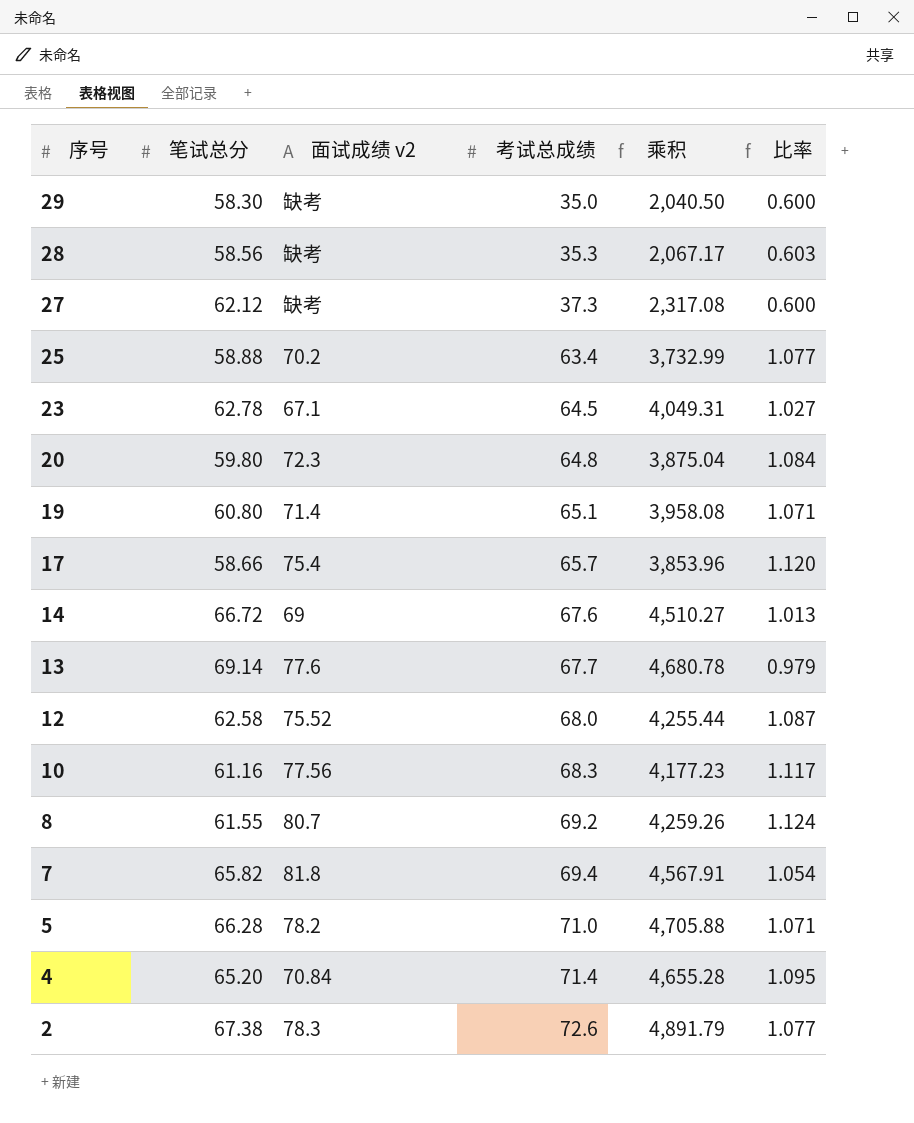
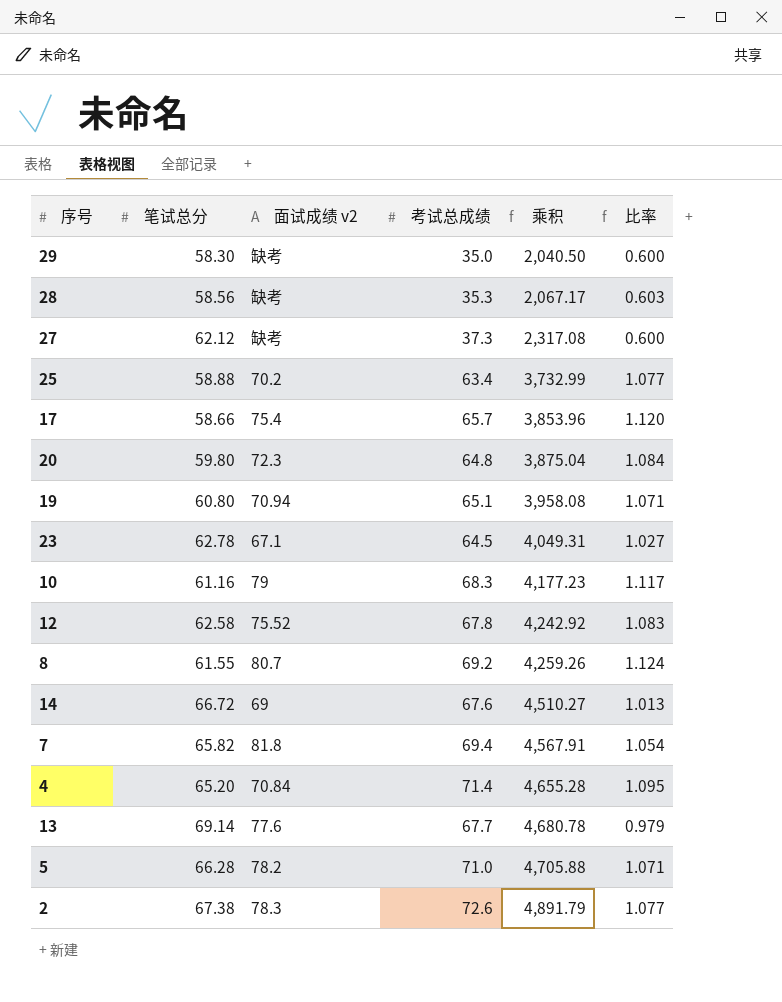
row order: 序号 descending -> 乘积 ascending
19 | 面试成绩 v2: 71.4 -> 70.94
10 | 面试成绩 v2: 77.56 -> 79
12 | 考试总成绩: 68.0 -> 67.8
12 | 乘积: 4,255.44 -> 4,242.92
12 | 比率: 1.087 -> 1.083

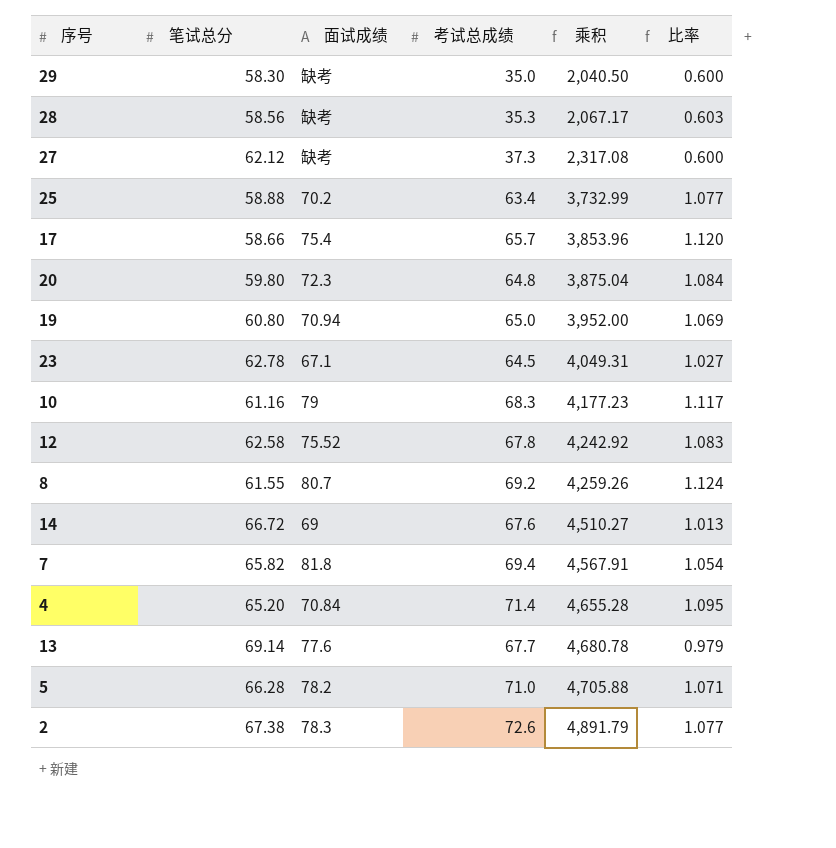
column name: 面试成绩 v2 -> 面试成绩
19 | 考试总成绩: 65.1 -> 65.0
19 | 乘积: 3,958.08 -> 3,952.00
19 | 比率: 1.071 -> 1.069

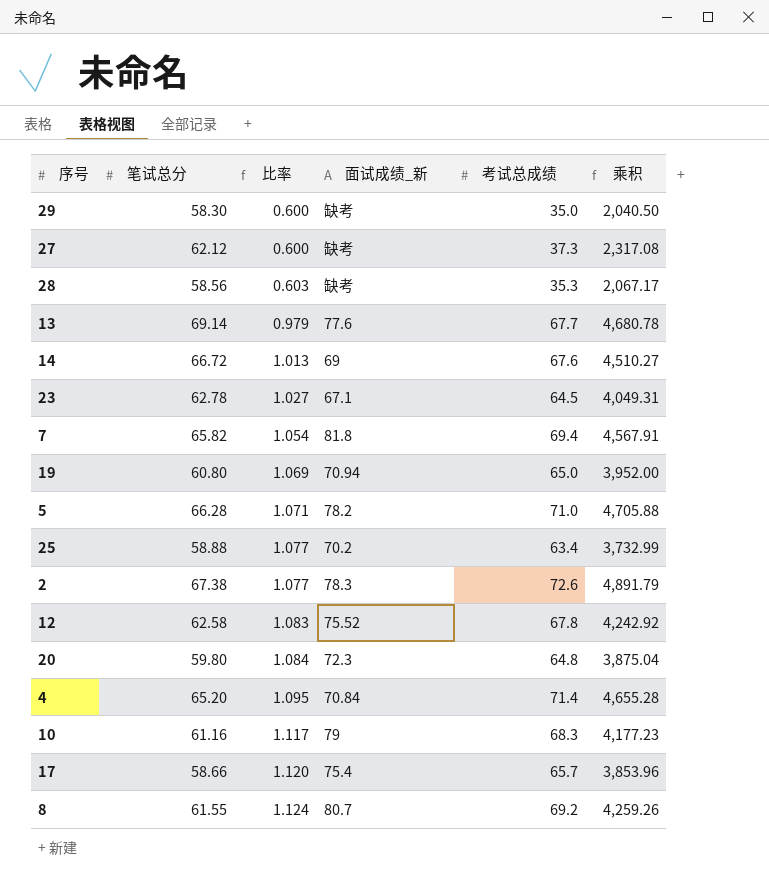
row order: 乘积 ascending -> 比率 ascending
column 比率 | position: 6 -> 3
column name: 面试成绩 -> 面试成绩_新

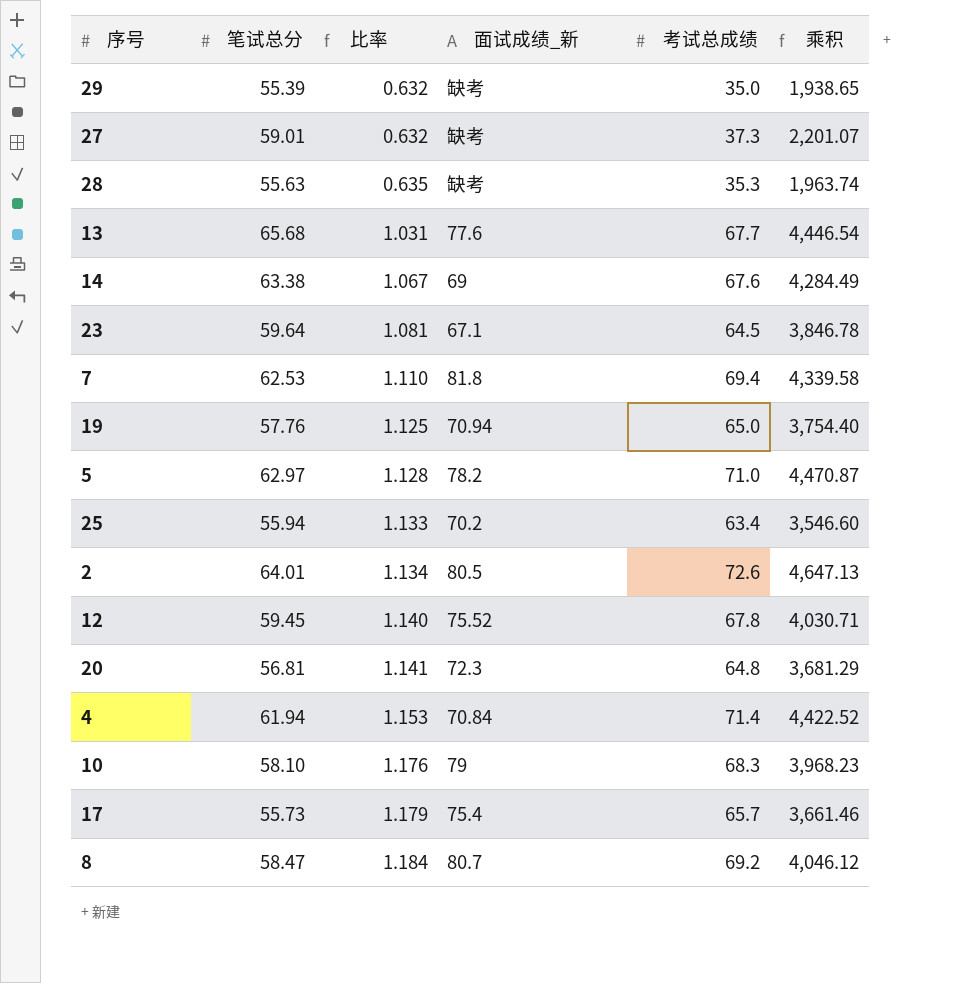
29 | 笔试总分: 58.30 -> 55.39
29 | 比率: 0.600 -> 0.632
29 | 乘积: 2,040.50 -> 1,938.65
27 | 笔试总分: 62.12 -> 59.01
27 | 比率: 0.600 -> 0.632
27 | 乘积: 2,317.08 -> 2,201.07
28 | 笔试总分: 58.56 -> 55.63
28 | 比率: 0.603 -> 0.635
28 | 乘积: 2,067.17 -> 1,963.74
13 | 笔试总分: 69.14 -> 65.68
13 | 比率: 0.979 -> 1.031
13 | 乘积: 4,680.78 -> 4,446.54
14 | 笔试总分: 66.72 -> 63.38
14 | 比率: 1.013 -> 1.067
14 | 乘积: 4,510.27 -> 4,284.49
23 | 笔试总分: 62.78 -> 59.64
23 | 比率: 1.027 -> 1.081
23 | 乘积: 4,049.31 -> 3,846.78
7 | 笔试总分: 65.82 -> 62.53
7 | 比率: 1.054 -> 1.110
7 | 乘积: 4,567.91 -> 4,339.58
19 | 笔试总分: 60.80 -> 57.76
19 | 比率: 1.069 -> 1.125
19 | 乘积: 3,952.00 -> 3,754.40
5 | 笔试总分: 66.28 -> 62.97
5 | 比率: 1.071 -> 1.128
5 | 乘积: 4,705.88 -> 4,470.87
25 | 笔试总分: 58.88 -> 55.94
25 | 比率: 1.077 -> 1.133
25 | 乘积: 3,732.99 -> 3,546.60
2 | 笔试总分: 67.38 -> 64.01
2 | 比率: 1.077 -> 1.134
2 | 面试成绩_新: 78.3 -> 80.5
2 | 乘积: 4,891.79 -> 4,647.13
12 | 笔试总分: 62.58 -> 59.45
12 | 比率: 1.083 -> 1.140
12 | 乘积: 4,242.92 -> 4,030.71
20 | 笔试总分: 59.80 -> 56.81
20 | 比率: 1.084 -> 1.141
20 | 乘积: 3,875.04 -> 3,681.29
4 | 笔试总分: 65.20 -> 61.94
4 | 比率: 1.095 -> 1.153
4 | 乘积: 4,655.28 -> 4,422.52
10 | 笔试总分: 61.16 -> 58.10
10 | 比率: 1.117 -> 1.176
10 | 乘积: 4,177.23 -> 3,968.23
17 | 笔试总分: 58.66 -> 55.73
17 | 比率: 1.120 -> 1.179
17 | 乘积: 3,853.96 -> 3,661.46
8 | 笔试总分: 61.55 -> 58.47
8 | 比率: 1.124 -> 1.184
8 | 乘积: 4,259.26 -> 4,046.12

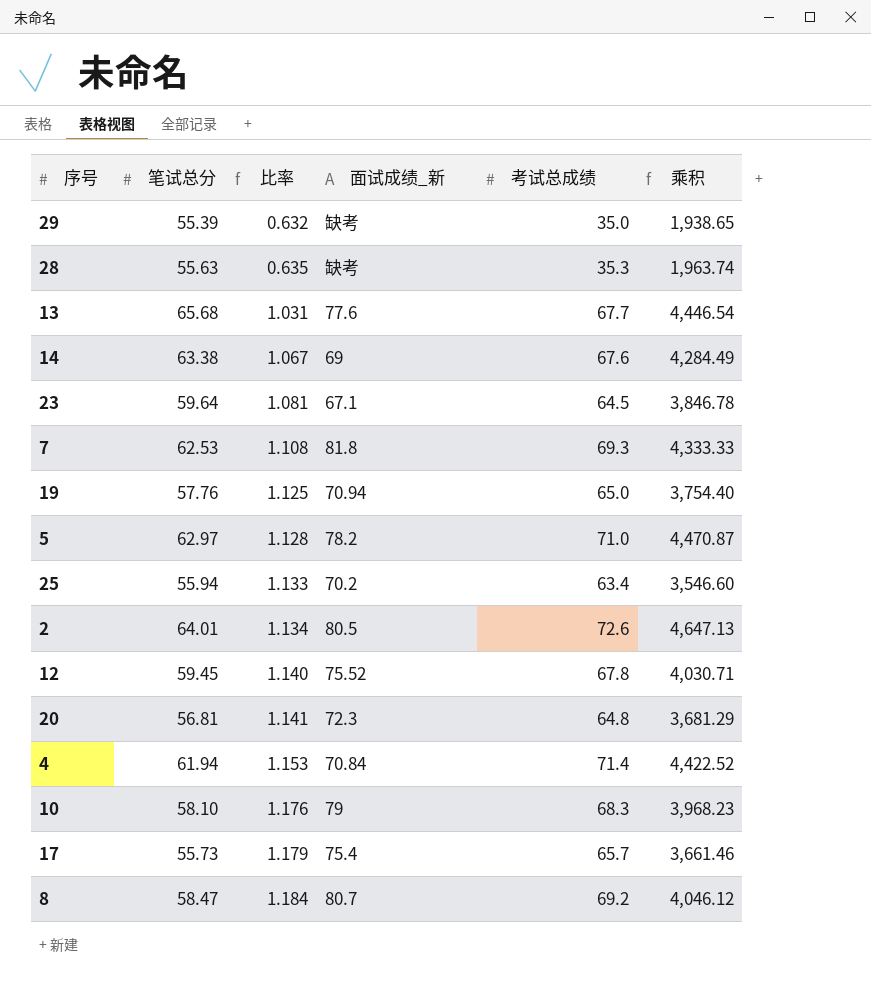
row 27: 59.01 | 0.632 | 缺考 | 37.3 | 2,201.07 -> none
7 | 比率: 1.110 -> 1.108
7 | 考试总成绩: 69.4 -> 69.3
7 | 乘积: 4,339.58 -> 4,333.33

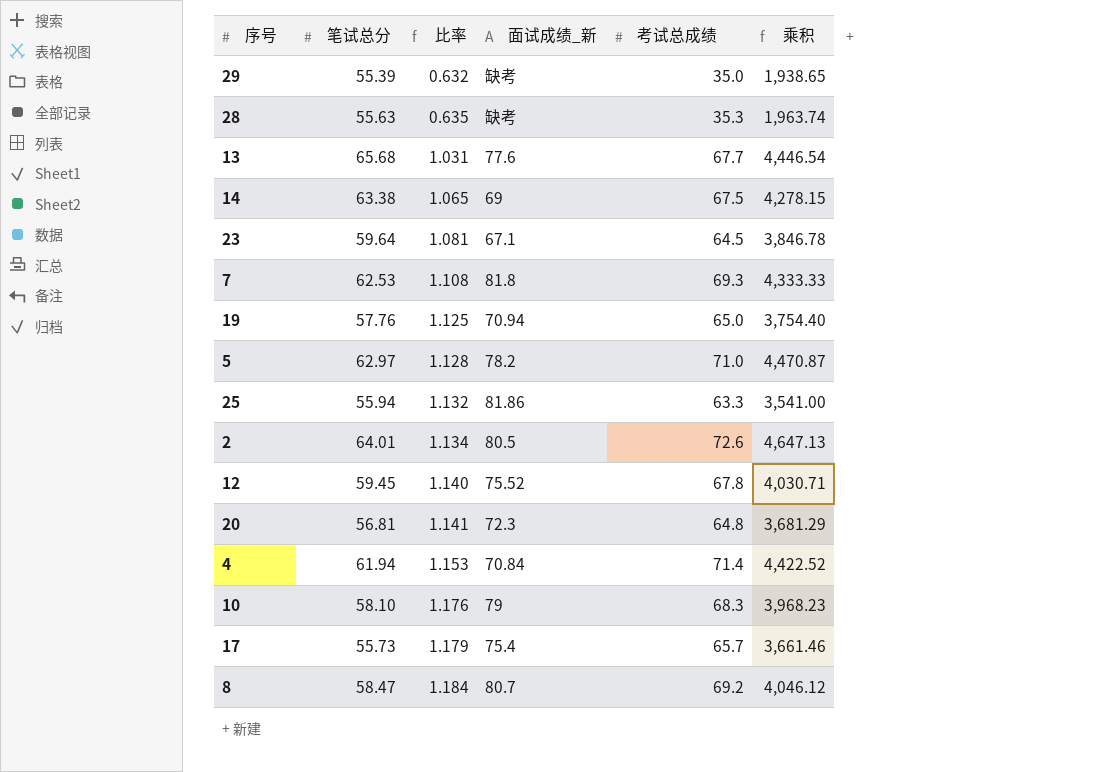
14 | 比率: 1.067 -> 1.065
14 | 考试总成绩: 67.6 -> 67.5
14 | 乘积: 4,284.49 -> 4,278.15
25 | 比率: 1.133 -> 1.132
25 | 面试成绩_新: 70.2 -> 81.86
25 | 考试总成绩: 63.4 -> 63.3
25 | 乘积: 3,546.60 -> 3,541.00

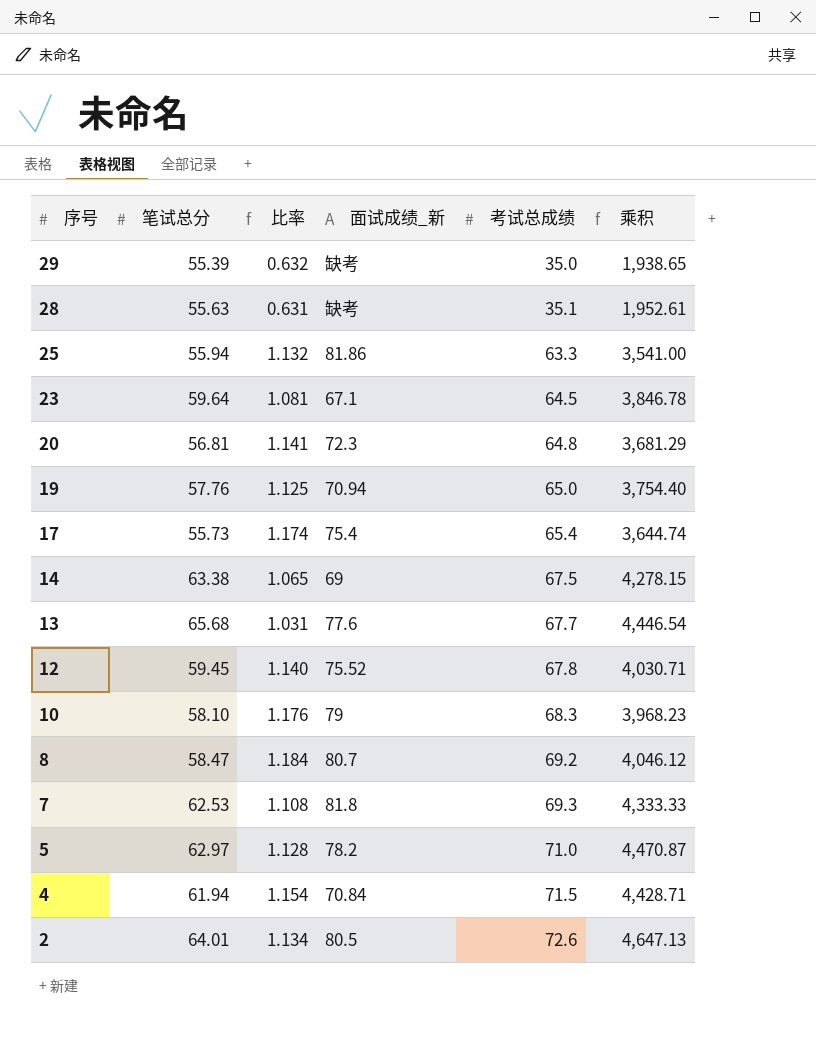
row order: 比率 ascending -> 序号 descending
28 | 比率: 0.635 -> 0.631
28 | 考试总成绩: 35.3 -> 35.1
28 | 乘积: 1,963.74 -> 1,952.61
17 | 比率: 1.179 -> 1.174
17 | 考试总成绩: 65.7 -> 65.4
17 | 乘积: 3,661.46 -> 3,644.74
4 | 比率: 1.153 -> 1.154
4 | 考试总成绩: 71.4 -> 71.5
4 | 乘积: 4,422.52 -> 4,428.71

